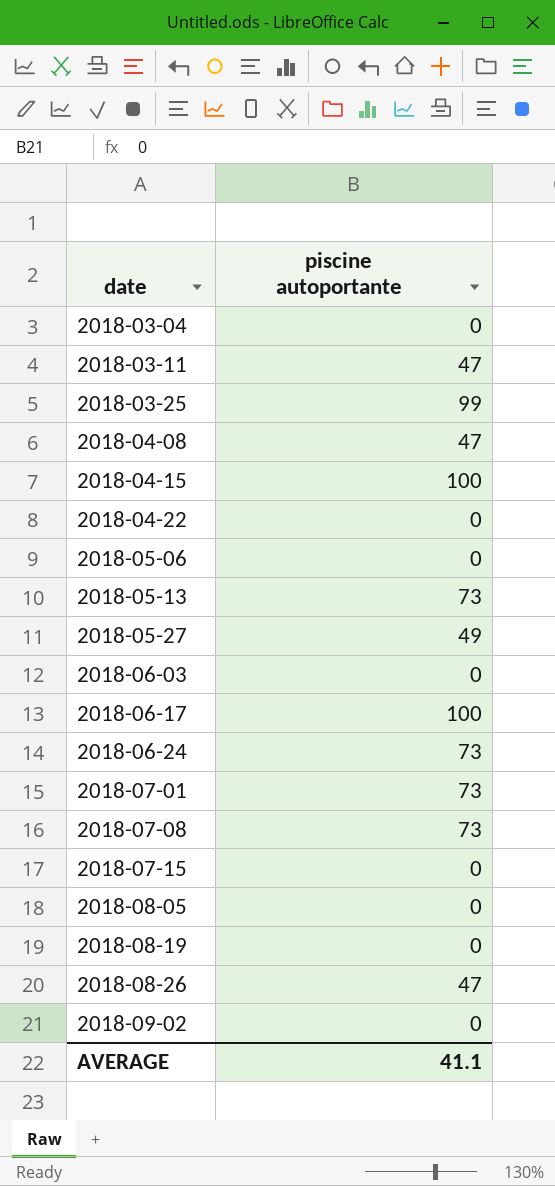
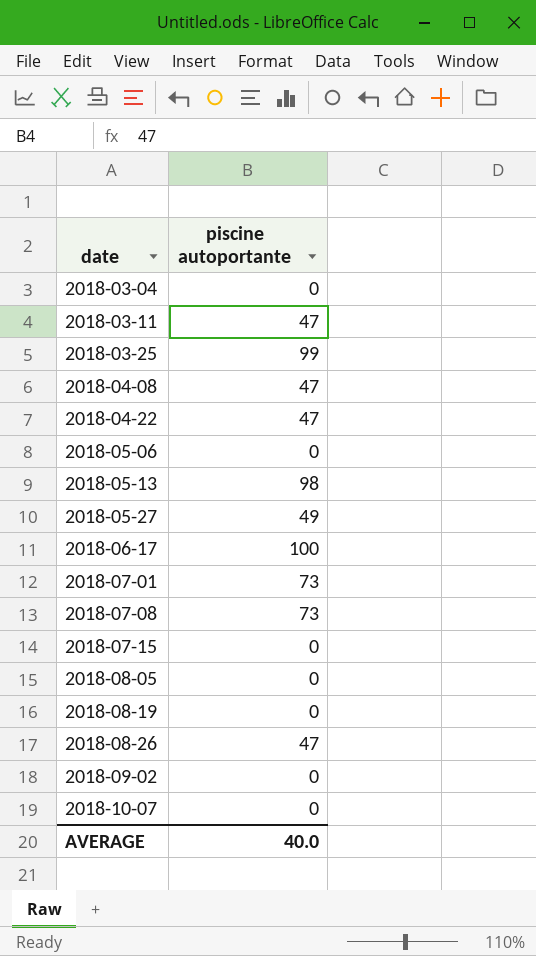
row 2018-04-15: 100 -> none
row 2018-06-03: 0 -> none
row 2018-06-24: 73 -> none
2018-04-22 | piscine autoportante: 0 -> 47
2018-05-13 | piscine autoportante: 73 -> 98
row 2018-10-07: none -> 0
AVERAGE | piscine autoportante: 41.1 -> 40.0

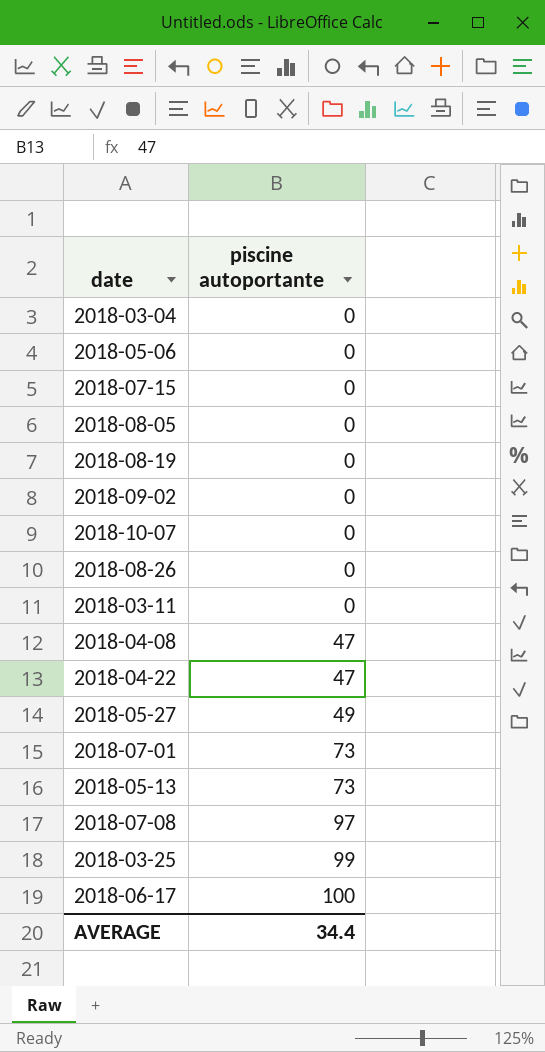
row order: date ascending -> piscine autoportante ascending
2018-08-26 | piscine autoportante: 47 -> 0
2018-03-11 | piscine autoportante: 47 -> 0
2018-05-13 | piscine autoportante: 98 -> 73
2018-07-08 | piscine autoportante: 73 -> 97
AVERAGE | piscine autoportante: 40.0 -> 34.4

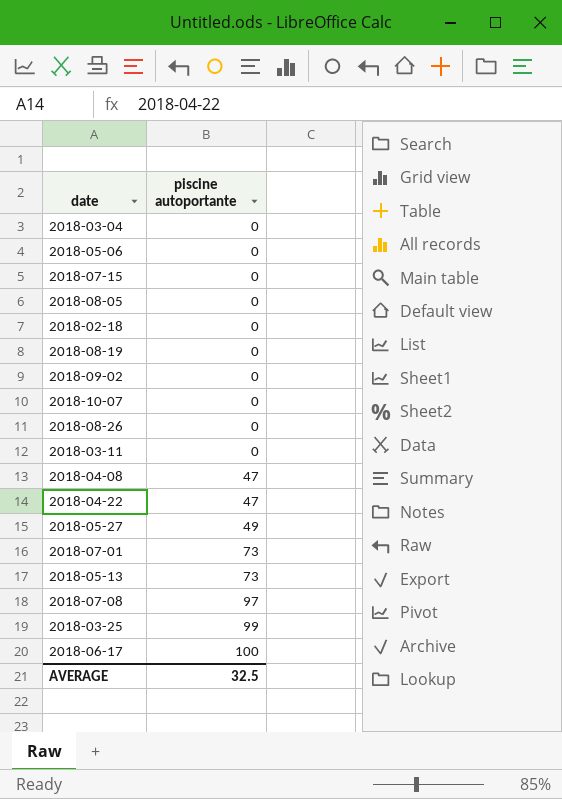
row 2018-02-18: none -> 0
AVERAGE | piscine autoportante: 34.4 -> 32.5

